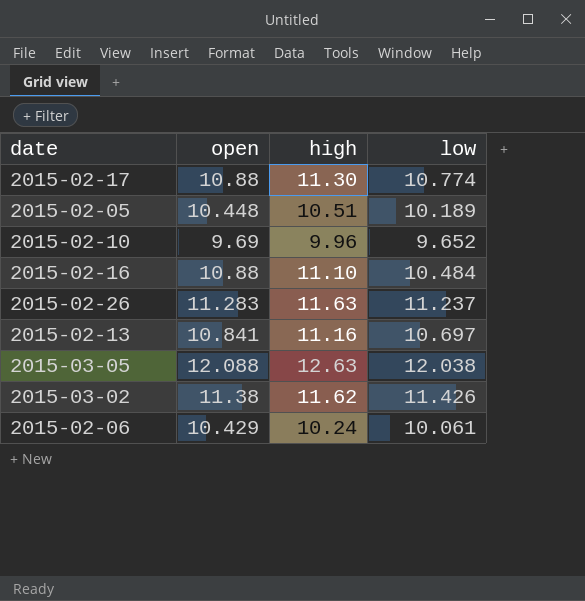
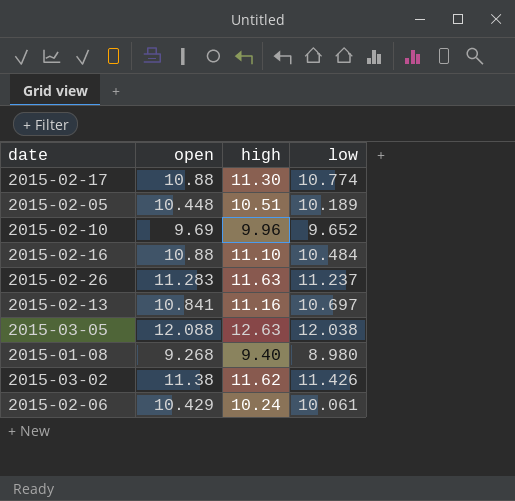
row 2015-01-08: none -> 9.268 | 9.40 | 8.980

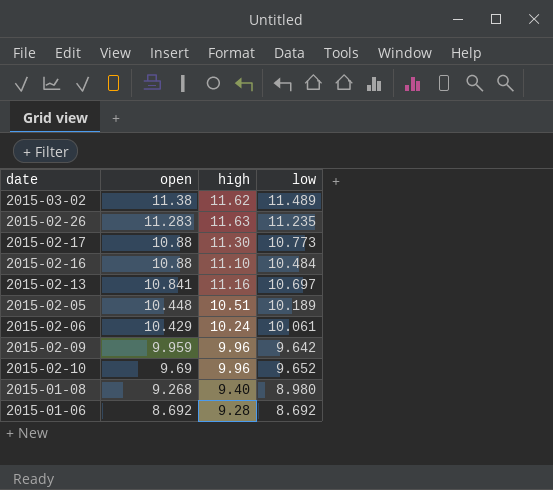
row order: none -> open descending
row 2015-03-05: 12.088 | 12.63 | 12.038 -> none
2015-03-02 | low: 11.426 -> 11.489
2015-02-26 | low: 11.237 -> 11.235
2015-02-17 | low: 10.774 -> 10.773
row 2015-02-09: none -> 9.959 | 9.96 | 9.642
row 2015-01-06: none -> 8.692 | 9.28 | 8.692

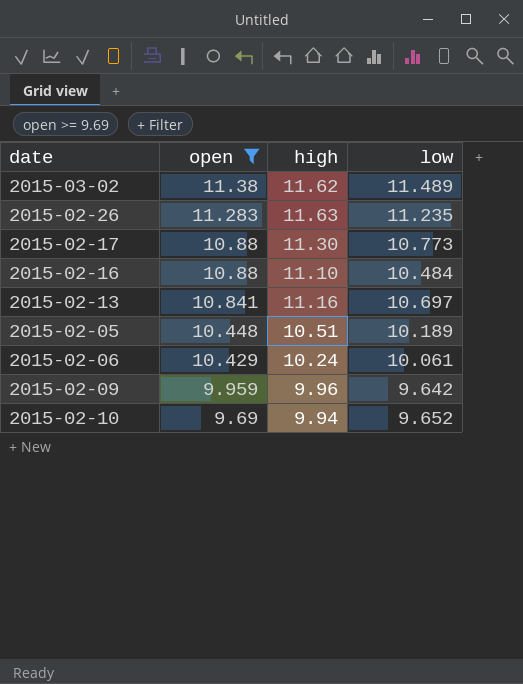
filter: none -> open >= 9.69
2015-02-10 | high: 9.96 -> 9.94

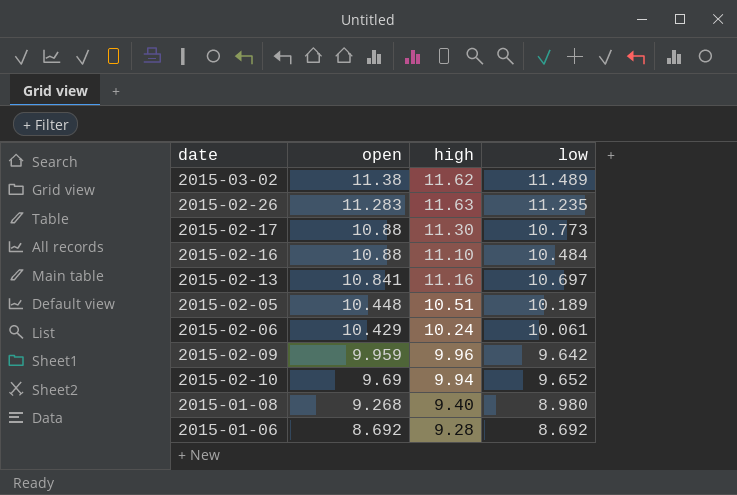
filter: open >= 9.69 -> none

